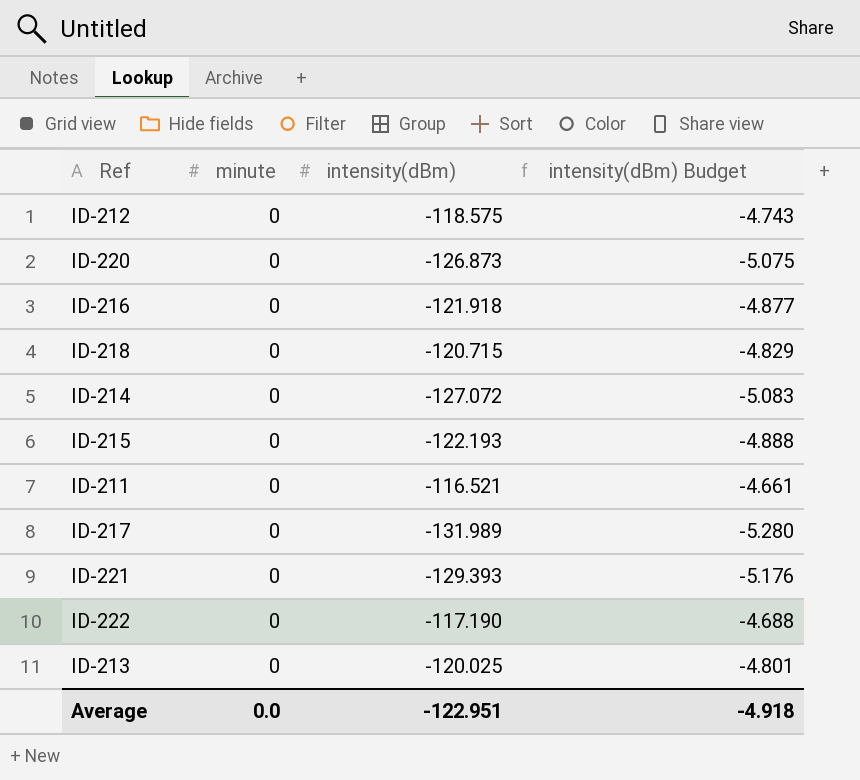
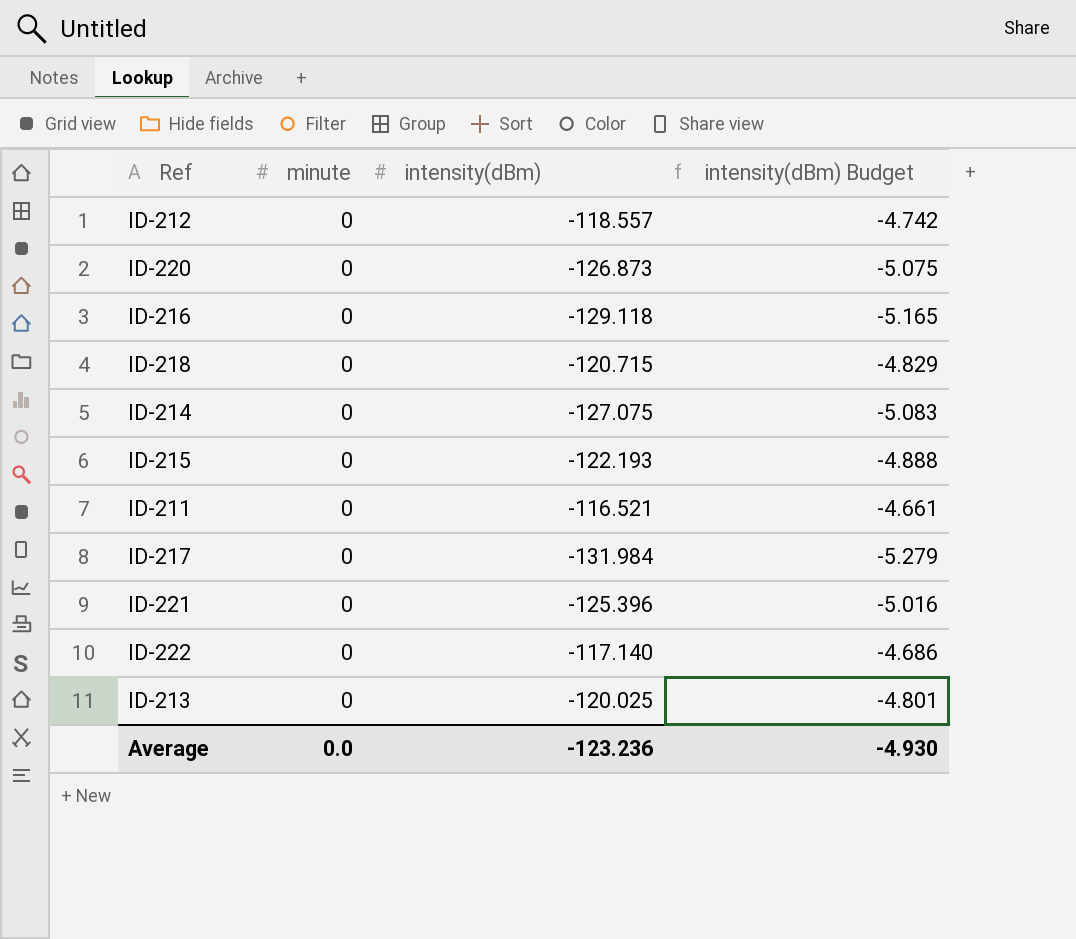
ID-212 | intensity(dBm): -118.575 -> -118.557
ID-212 | intensity(dBm) Budget: -4.743 -> -4.742
ID-216 | intensity(dBm): -121.918 -> -129.118
ID-216 | intensity(dBm) Budget: -4.877 -> -5.165
ID-214 | intensity(dBm): -127.072 -> -127.075
ID-217 | intensity(dBm): -131.989 -> -131.984
ID-217 | intensity(dBm) Budget: -5.280 -> -5.279
ID-221 | intensity(dBm): -129.393 -> -125.396
ID-221 | intensity(dBm) Budget: -5.176 -> -5.016
ID-222 | intensity(dBm): -117.190 -> -117.140
ID-222 | intensity(dBm) Budget: -4.688 -> -4.686
Average | intensity(dBm): -122.951 -> -123.236
Average | intensity(dBm) Budget: -4.918 -> -4.930

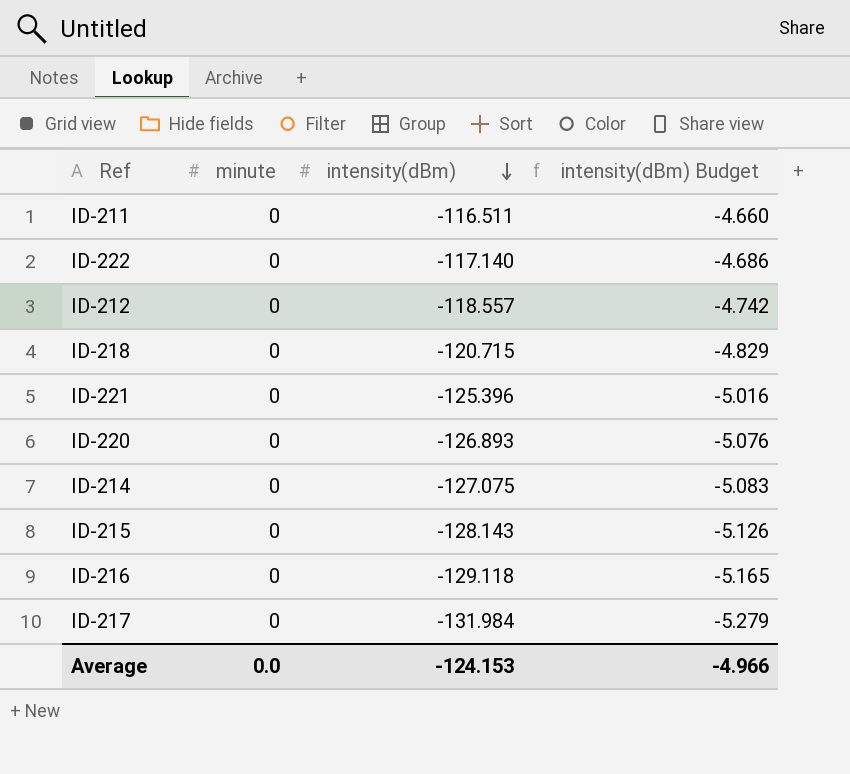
row order: none -> intensity(dBm) descending
row ID-213: 0 | -120.025 | -4.801 -> none
ID-211 | intensity(dBm): -116.521 -> -116.511
ID-211 | intensity(dBm) Budget: -4.661 -> -4.660
ID-220 | intensity(dBm): -126.873 -> -126.893
ID-220 | intensity(dBm) Budget: -5.075 -> -5.076
ID-215 | intensity(dBm): -122.193 -> -128.143
ID-215 | intensity(dBm) Budget: -4.888 -> -5.126
Average | intensity(dBm): -123.236 -> -124.153
Average | intensity(dBm) Budget: -4.930 -> -4.966

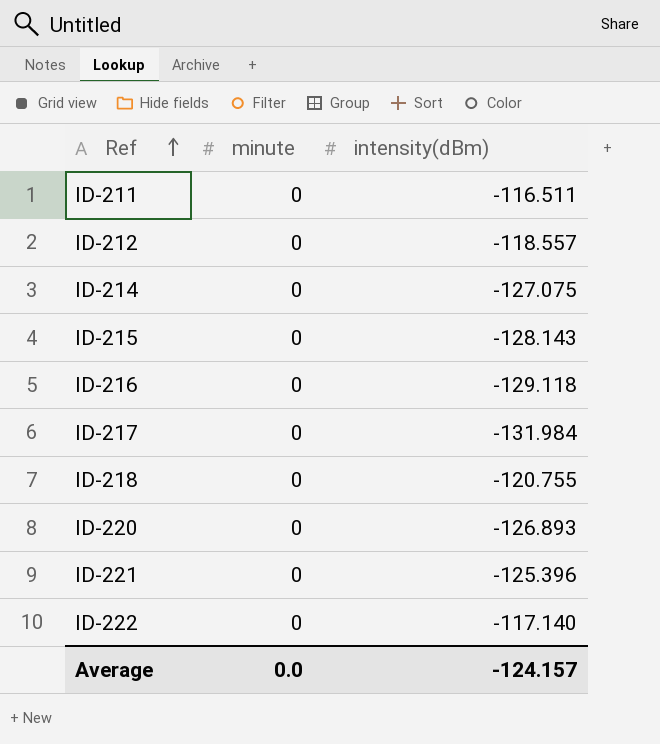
row order: intensity(dBm) descending -> Ref ascending
column intensity(dBm) Budget | formula: [intensity(dBm)] * 0.04 -> none
ID-218 | intensity(dBm): -120.715 -> -120.755
Average | intensity(dBm): -124.153 -> -124.157

